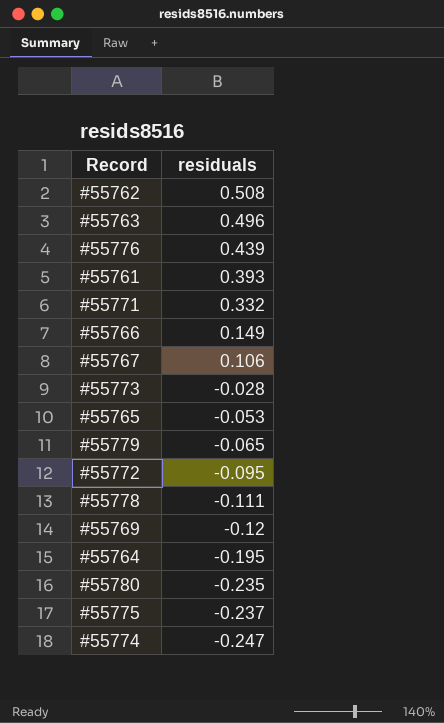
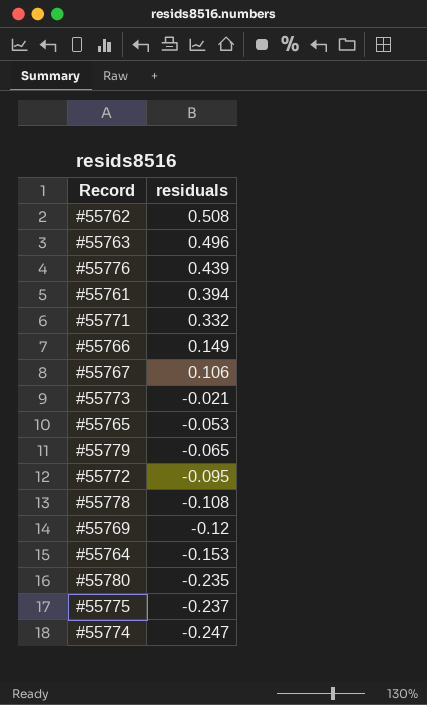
#55761 | residuals: 0.393 -> 0.394
#55773 | residuals: -0.028 -> -0.021
#55778 | residuals: -0.111 -> -0.108
#55764 | residuals: -0.195 -> -0.153

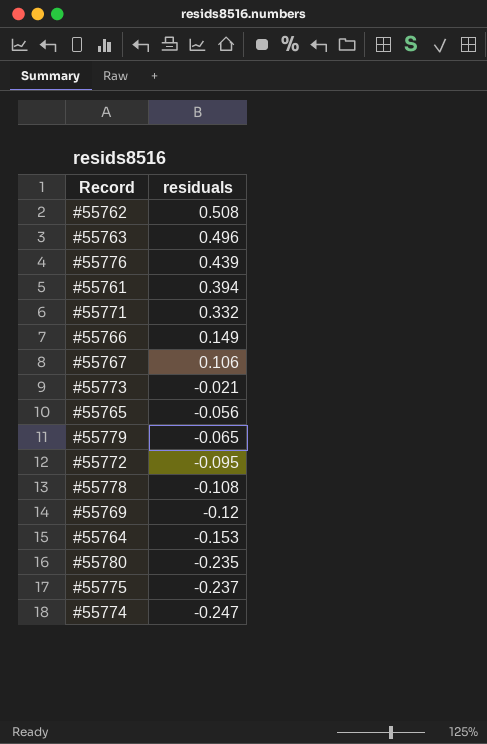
#55765 | residuals: -0.053 -> -0.056

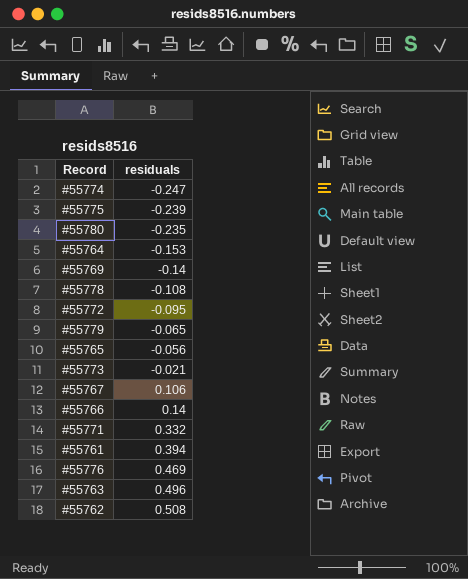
row order: residuals descending -> residuals ascending
#55775 | residuals: -0.237 -> -0.239
#55769 | residuals: -0.12 -> -0.14
#55766 | residuals: 0.149 -> 0.14
#55776 | residuals: 0.439 -> 0.469

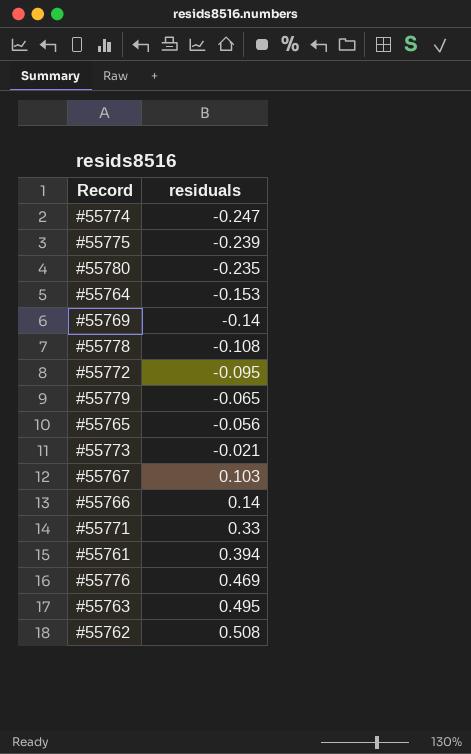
#55767 | residuals: 0.106 -> 0.103
#55771 | residuals: 0.332 -> 0.33
#55763 | residuals: 0.496 -> 0.495

